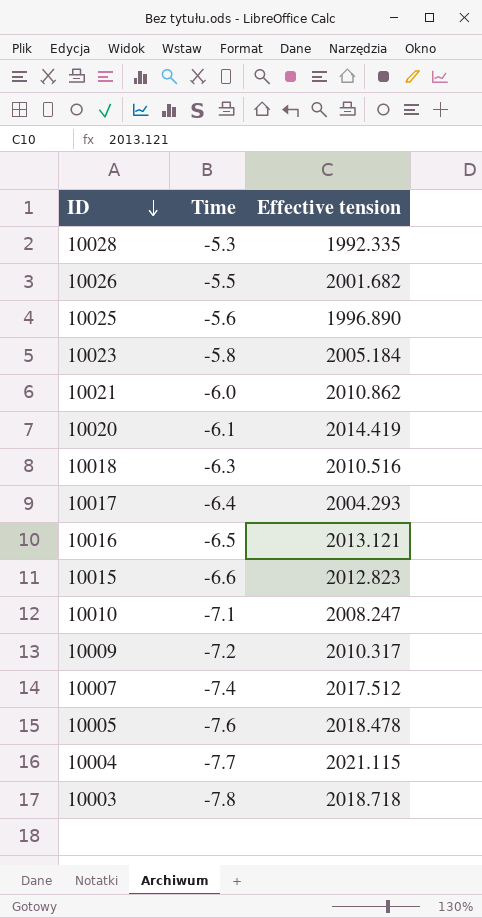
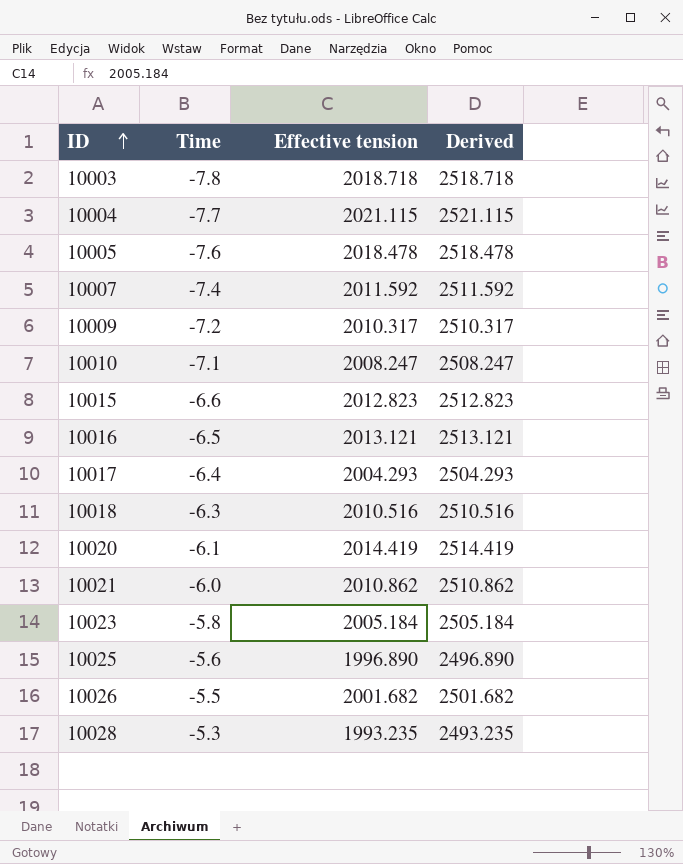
row order: ID descending -> ID ascending
column Derived | formula: none -> [Effective tension] + 500
10007 | Effective tension: 2017.512 -> 2011.592
10028 | Effective tension: 1992.335 -> 1993.235

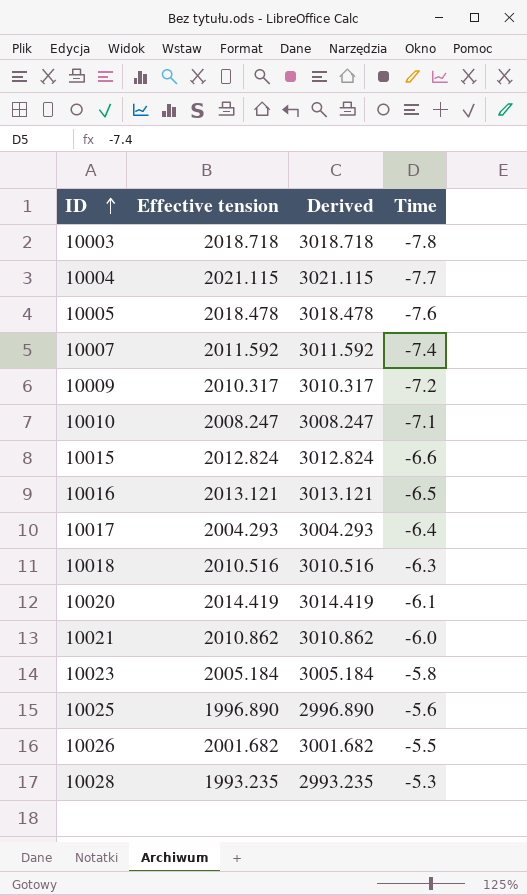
column Derived | formula: [Effective tension] + 500 -> [Effective tension] + 1000
column Time | position: 2 -> 4
10015 | Effective tension: 2012.823 -> 2012.824

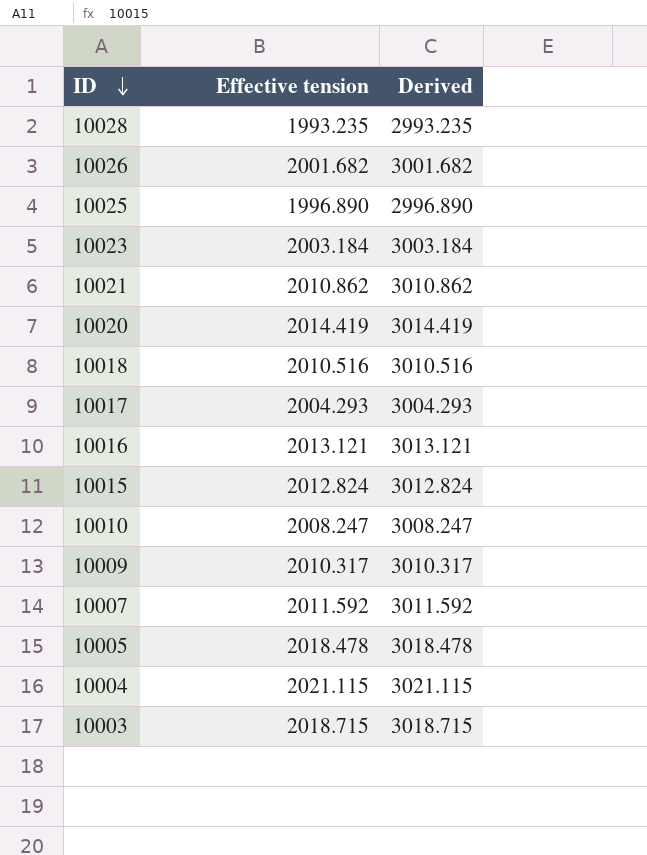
row order: ID ascending -> ID descending
column Time | position: 4 -> none
10023 | Effective tension: 2005.184 -> 2003.184
10023 | Derived: 3005.184 -> 3003.184
10003 | Effective tension: 2018.718 -> 2018.715
10003 | Derived: 3018.718 -> 3018.715

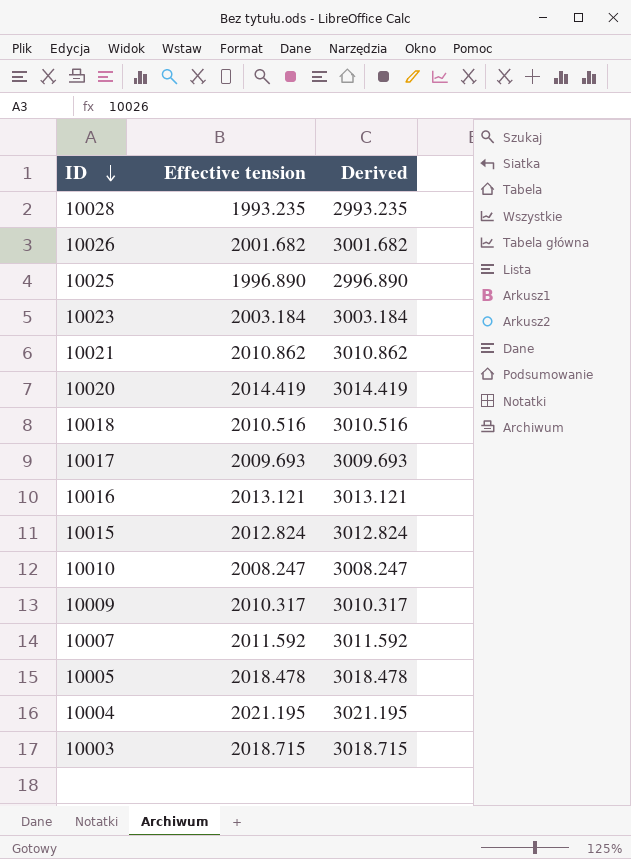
10017 | Effective tension: 2004.293 -> 2009.693
10017 | Derived: 3004.293 -> 3009.693
10004 | Effective tension: 2021.115 -> 2021.195
10004 | Derived: 3021.115 -> 3021.195

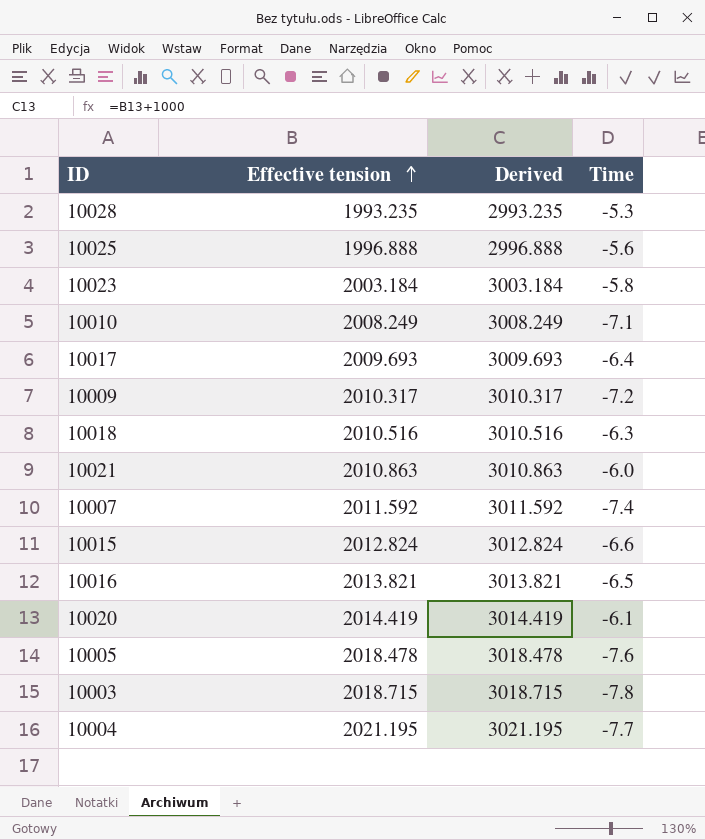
row order: ID descending -> Effective tension ascending
column Time | position: none -> 4
row 10026: 2001.682 | 3001.682 -> none
10025 | Effective tension: 1996.890 -> 1996.888
10025 | Derived: 2996.890 -> 2996.888
10010 | Effective tension: 2008.247 -> 2008.249
10010 | Derived: 3008.247 -> 3008.249
10021 | Effective tension: 2010.862 -> 2010.863
10021 | Derived: 3010.862 -> 3010.863
10016 | Effective tension: 2013.121 -> 2013.821
10016 | Derived: 3013.121 -> 3013.821

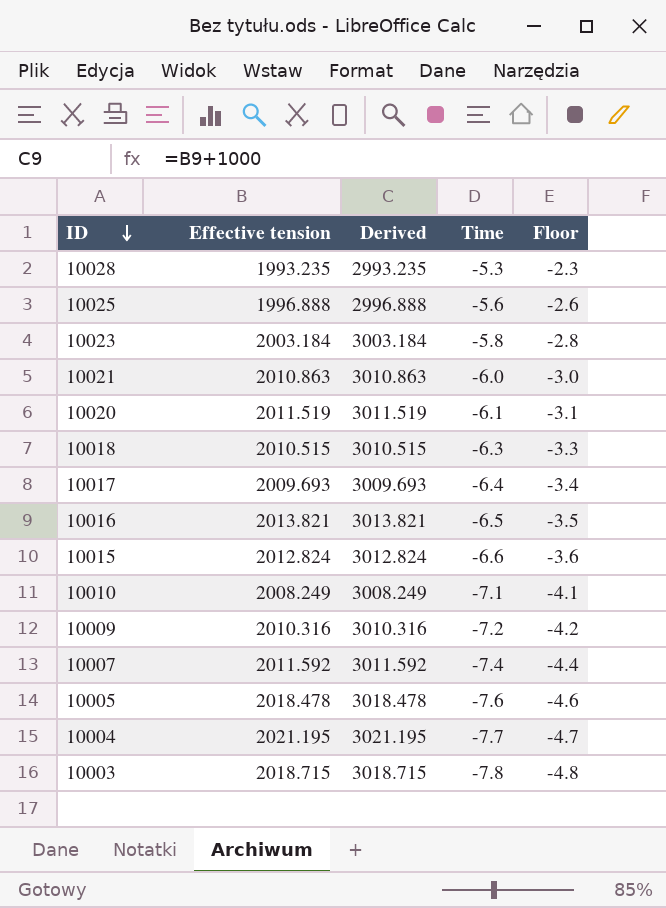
row order: Effective tension ascending -> ID descending
column Floor | formula: none -> [Time] + 3
10020 | Effective tension: 2014.419 -> 2011.519
10020 | Derived: 3014.419 -> 3011.519
10018 | Effective tension: 2010.516 -> 2010.515
10018 | Derived: 3010.516 -> 3010.515
10009 | Effective tension: 2010.317 -> 2010.316
10009 | Derived: 3010.317 -> 3010.316

